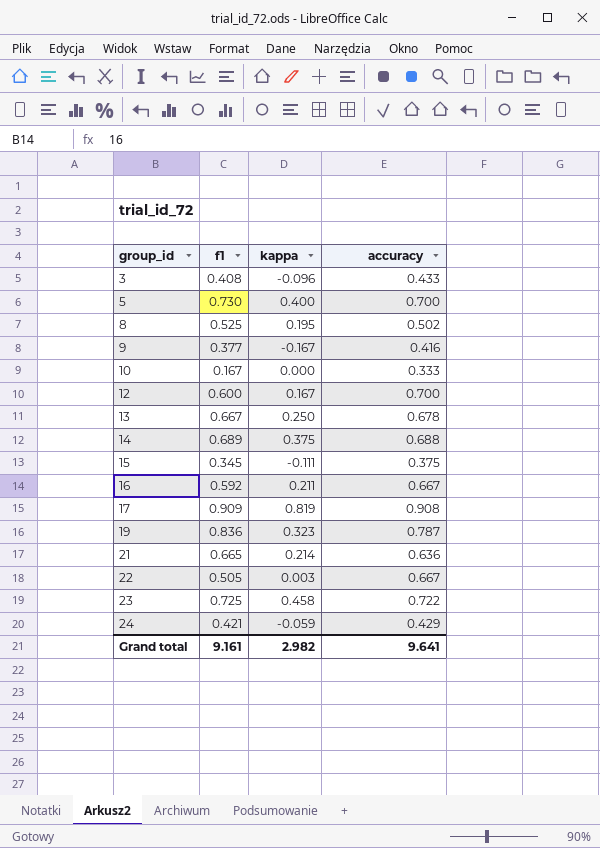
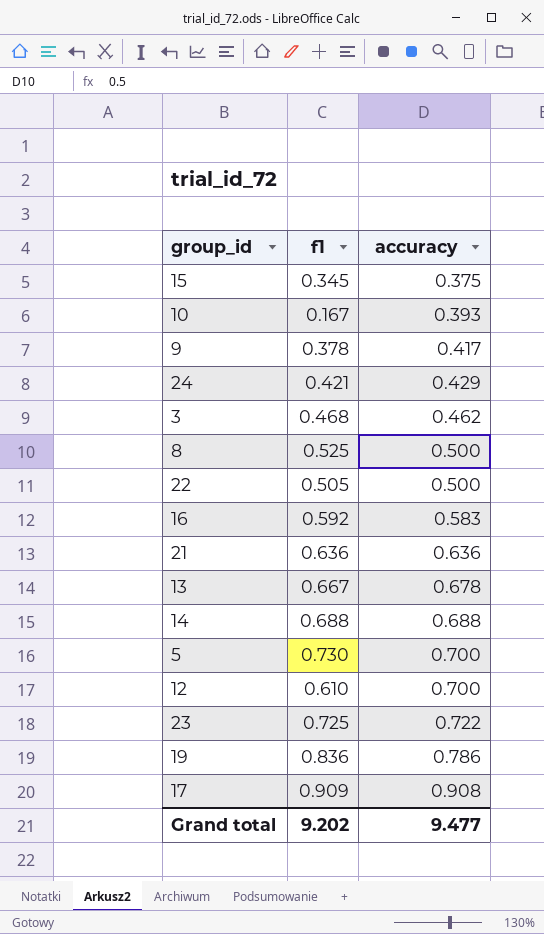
row order: group_id ascending -> accuracy ascending
column kappa | position: 3 -> none
10 | accuracy: 0.333 -> 0.393
9 | f1: 0.377 -> 0.378
9 | accuracy: 0.416 -> 0.417
3 | f1: 0.408 -> 0.468
3 | accuracy: 0.433 -> 0.462
8 | accuracy: 0.502 -> 0.500
22 | accuracy: 0.667 -> 0.500
16 | accuracy: 0.667 -> 0.583
21 | f1: 0.665 -> 0.636
14 | f1: 0.689 -> 0.688
12 | f1: 0.600 -> 0.610
19 | accuracy: 0.787 -> 0.786
Grand total | f1: 9.161 -> 9.202
Grand total | accuracy: 9.641 -> 9.477

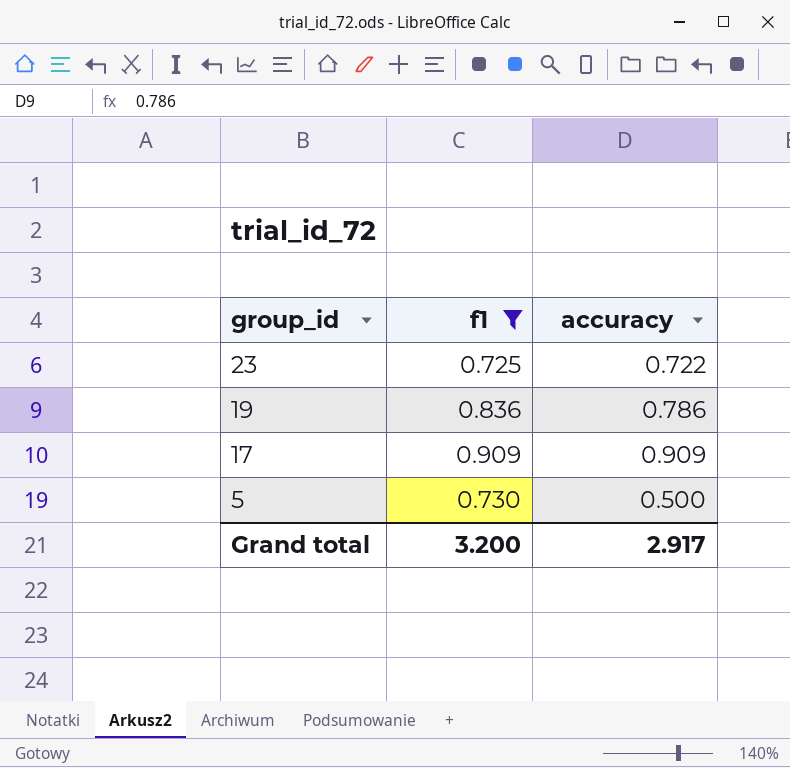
filter: none -> f1 >= 0.725
row order: accuracy ascending -> group_id descending
17 | accuracy: 0.908 -> 0.909
5 | accuracy: 0.700 -> 0.500
Grand total | f1: 9.202 -> 3.200
Grand total | accuracy: 9.477 -> 2.917

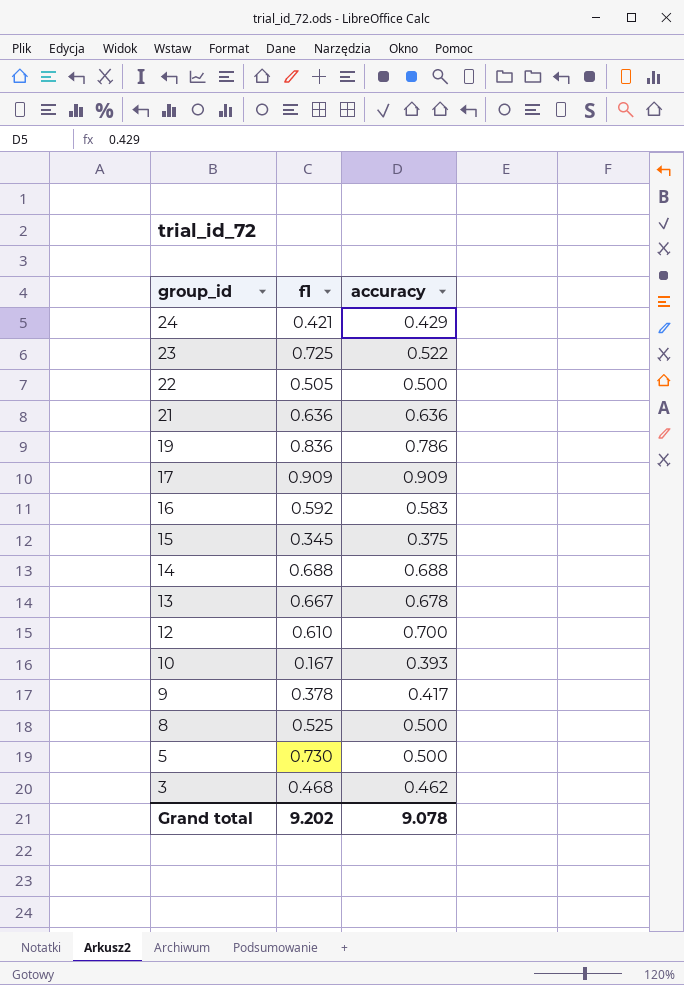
filter: f1 >= 0.725 -> none
23 | accuracy: 0.722 -> 0.522
Grand total | f1: 3.200 -> 9.202
Grand total | accuracy: 2.917 -> 9.078

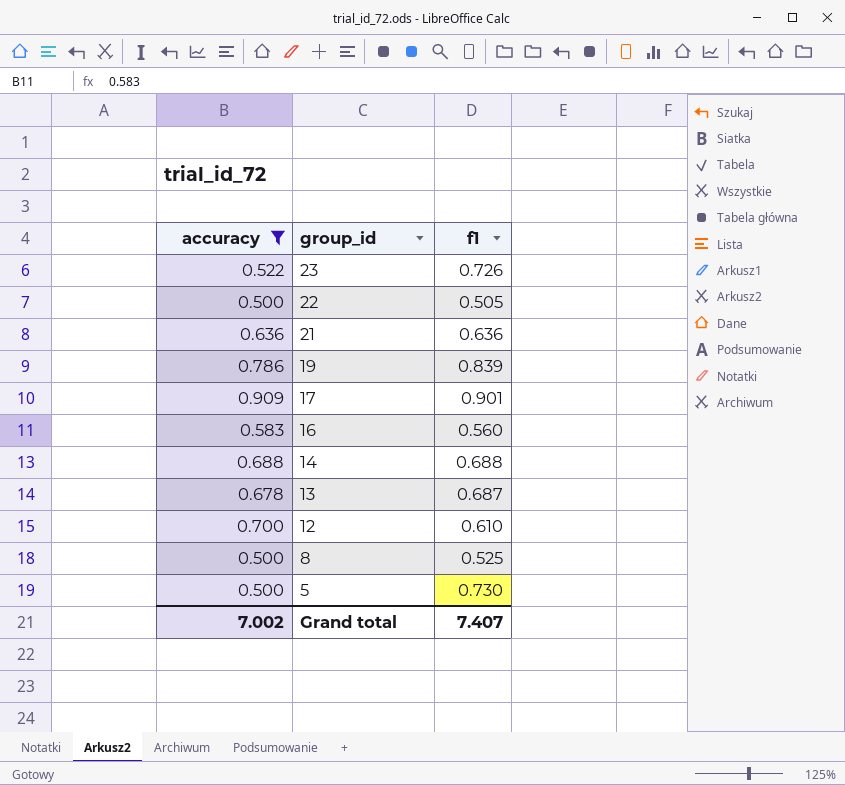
filter: none -> accuracy >= 0.500
column accuracy | position: 3 -> 1
23 | f1: 0.725 -> 0.726
19 | f1: 0.836 -> 0.839
17 | f1: 0.909 -> 0.901
16 | f1: 0.592 -> 0.560
13 | f1: 0.667 -> 0.687
Grand total | accuracy: 9.078 -> 7.002
Grand total | f1: 9.202 -> 7.407

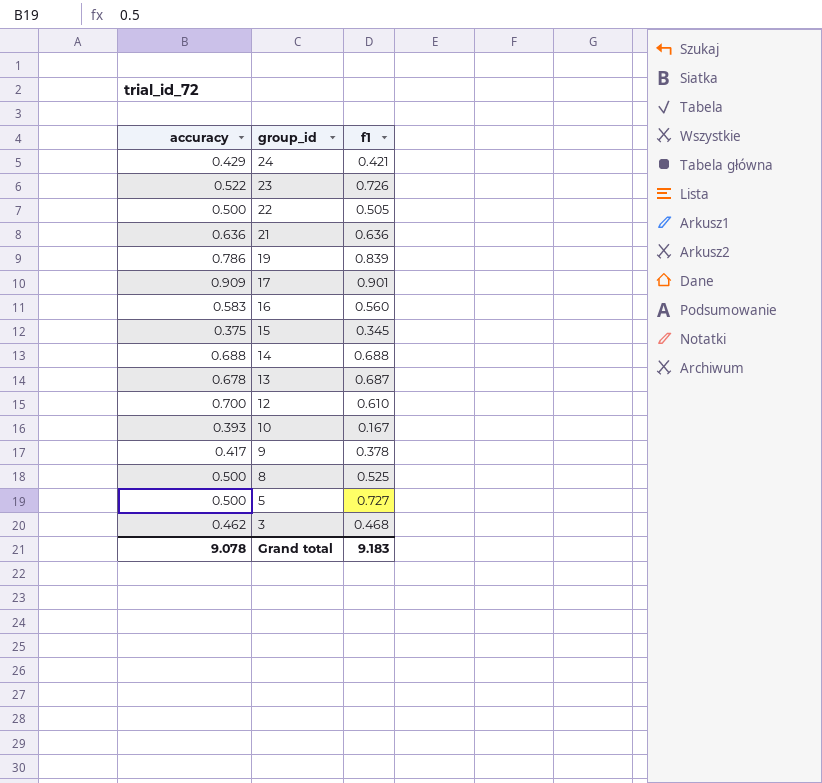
filter: accuracy >= 0.500 -> none
5 | f1: 0.730 -> 0.727
Grand total | accuracy: 7.002 -> 9.078
Grand total | f1: 7.407 -> 9.183

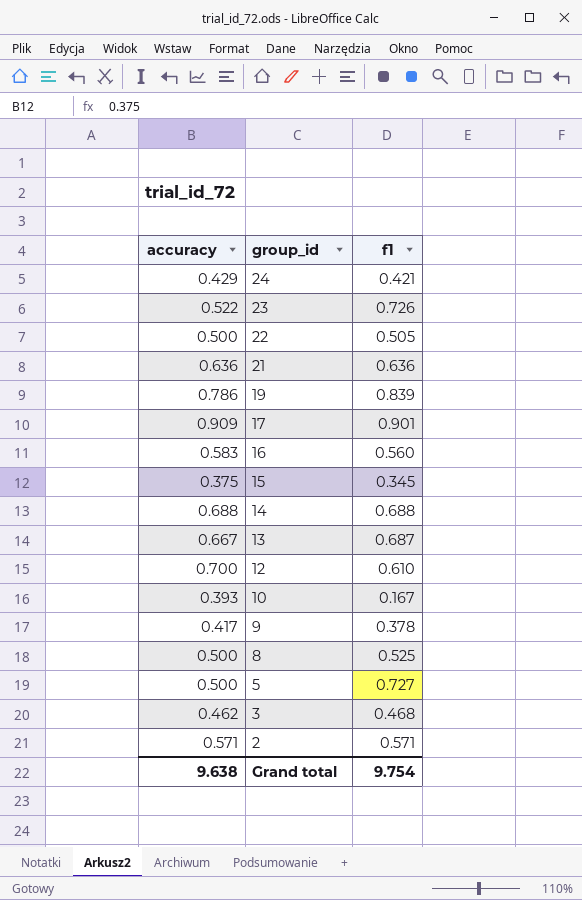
13 | accuracy: 0.678 -> 0.667
row 2: none -> 0.571 | 0.571
Grand total | accuracy: 9.078 -> 9.638
Grand total | f1: 9.183 -> 9.754

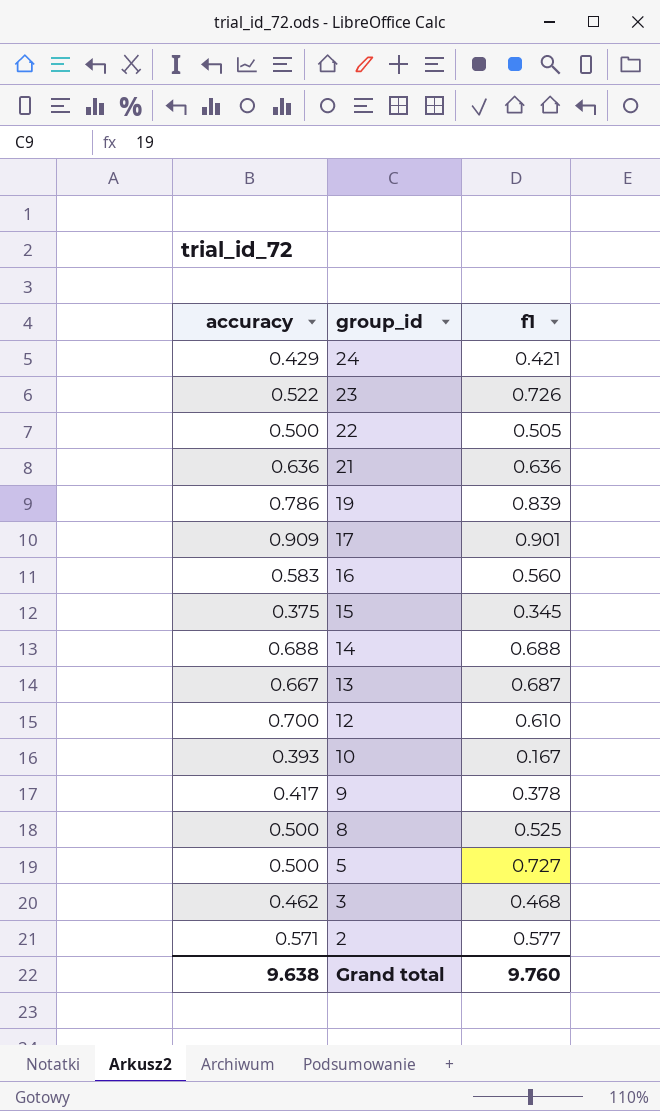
2 | f1: 0.571 -> 0.577
Grand total | f1: 9.754 -> 9.760

